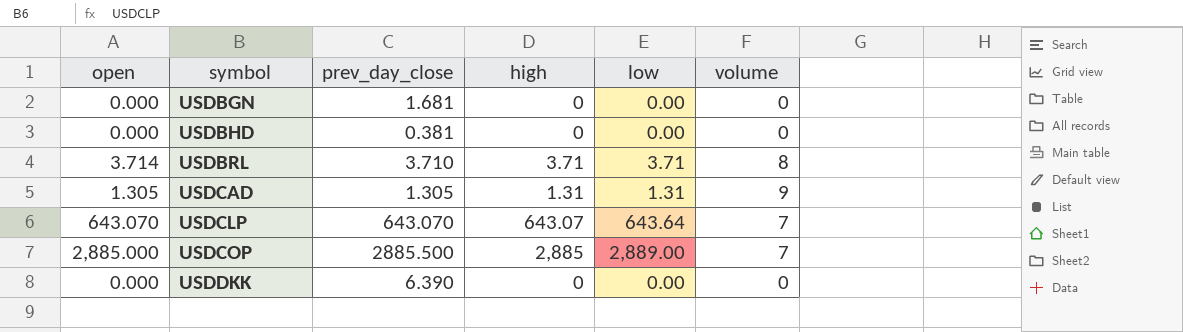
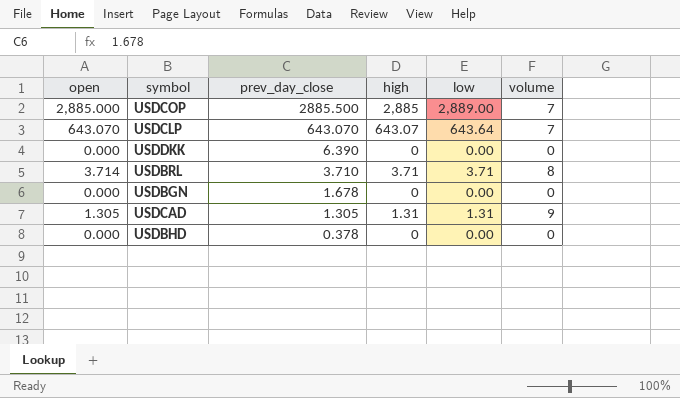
row order: symbol ascending -> prev_day_close descending
USDBGN | prev_day_close: 1.681 -> 1.678
USDBHD | prev_day_close: 0.381 -> 0.378

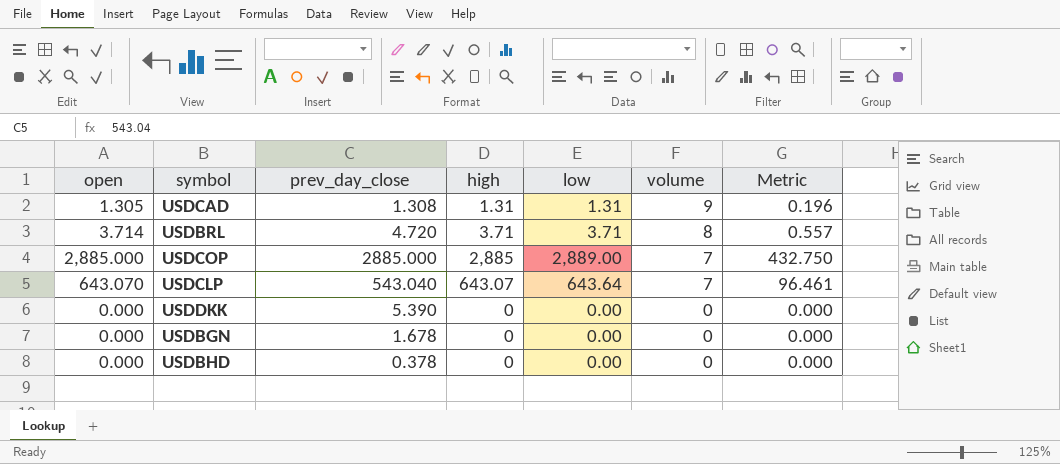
row order: prev_day_close descending -> volume descending
column Metric | formula: none -> [open] * 0.15
USDCAD | prev_day_close: 1.305 -> 1.308
USDBRL | prev_day_close: 3.710 -> 4.720
USDCOP | prev_day_close: 2885.500 -> 2885.000
USDCLP | prev_day_close: 643.070 -> 543.040
USDDKK | prev_day_close: 6.390 -> 5.390

